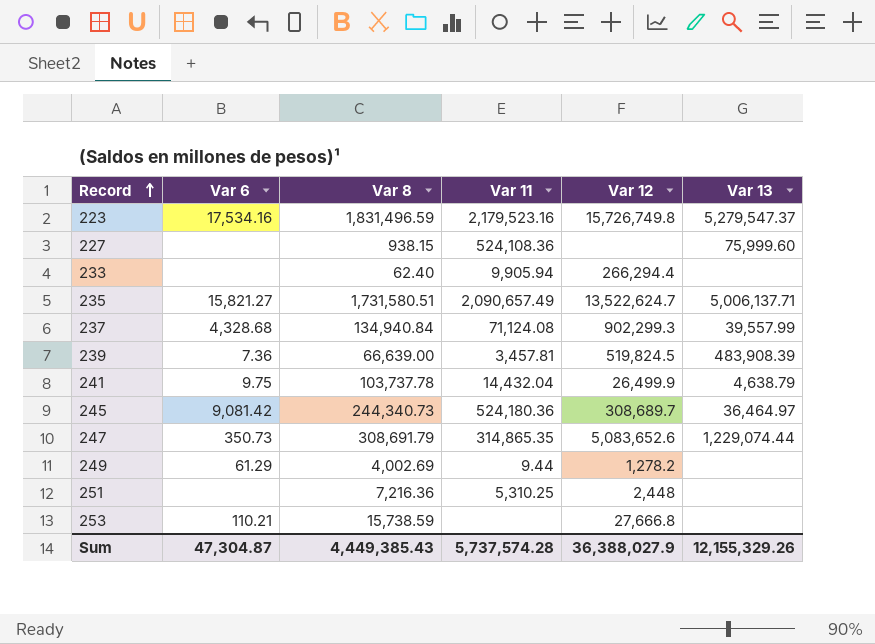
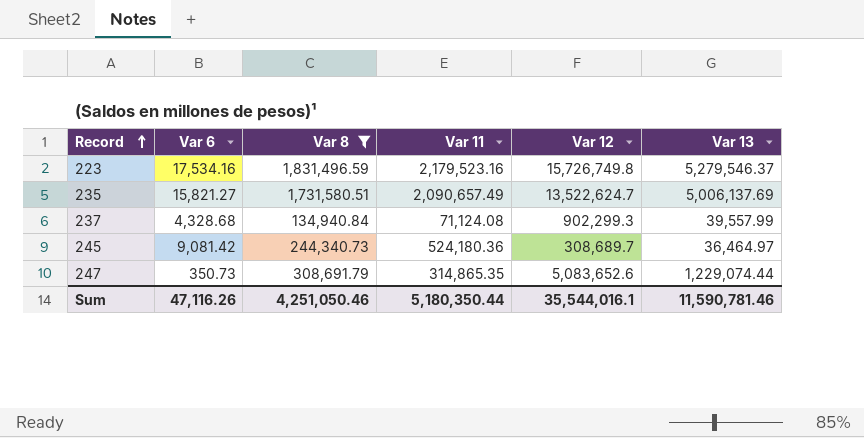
filter: none -> Var 8 >= 134,940.84
223 | Var 13: 5,279,547.37 -> 5,279,546.37
235 | Var 13: 5,006,137.71 -> 5,006,137.69
Sum | Var 6: 47,304.87 -> 47,116.26
Sum | Var 8: 4,449,385.43 -> 4,251,050.46
Sum | Var 11: 5,737,574.28 -> 5,180,350.44
Sum | Var 12: 36,388,027.9 -> 35,544,016.1
Sum | Var 13: 12,155,329.26 -> 11,590,781.46

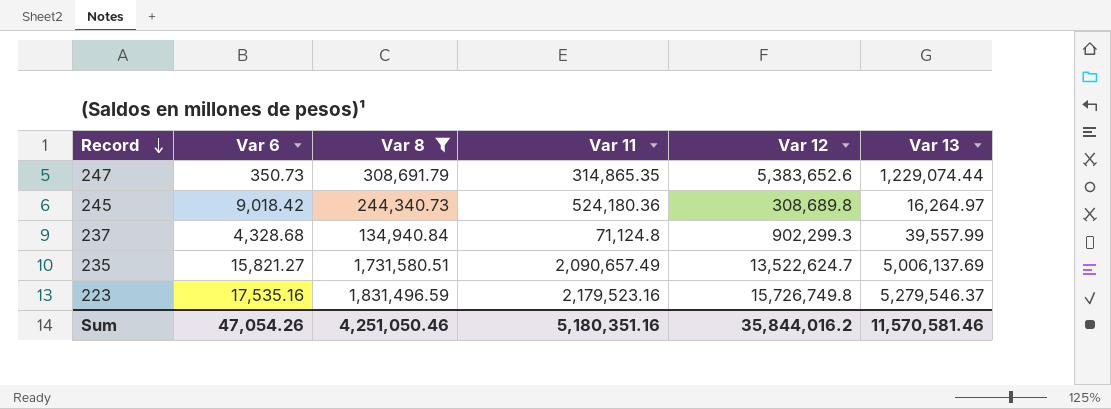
row order: Record ascending -> Record descending
247 | Var 12: 5,083,652.6 -> 5,383,652.6
245 | Var 6: 9,081.42 -> 9,018.42
245 | Var 12: 308,689.7 -> 308,689.8
245 | Var 13: 36,464.97 -> 16,264.97
237 | Var 11: 71,124.08 -> 71,124.8
223 | Var 6: 17,534.16 -> 17,535.16
Sum | Var 6: 47,116.26 -> 47,054.26
Sum | Var 11: 5,180,350.44 -> 5,180,351.16
Sum | Var 12: 35,544,016.1 -> 35,844,016.2
Sum | Var 13: 11,590,781.46 -> 11,570,581.46

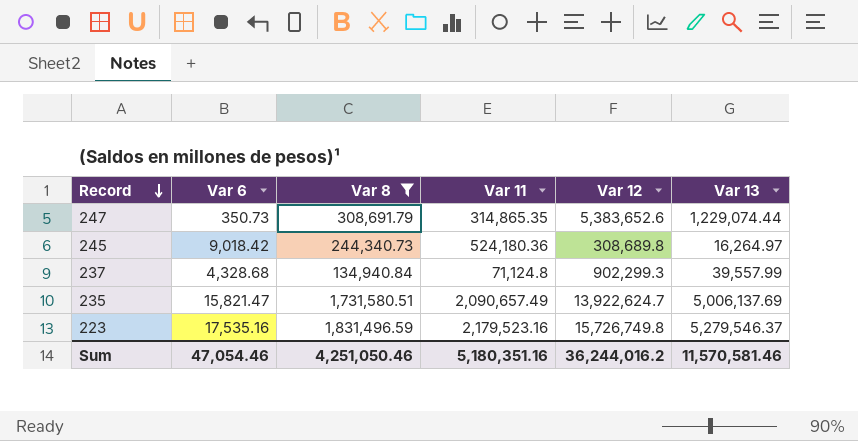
235 | Var 6: 15,821.27 -> 15,821.47
235 | Var 12: 13,522,624.7 -> 13,922,624.7
Sum | Var 6: 47,054.26 -> 47,054.46
Sum | Var 12: 35,844,016.2 -> 36,244,016.2

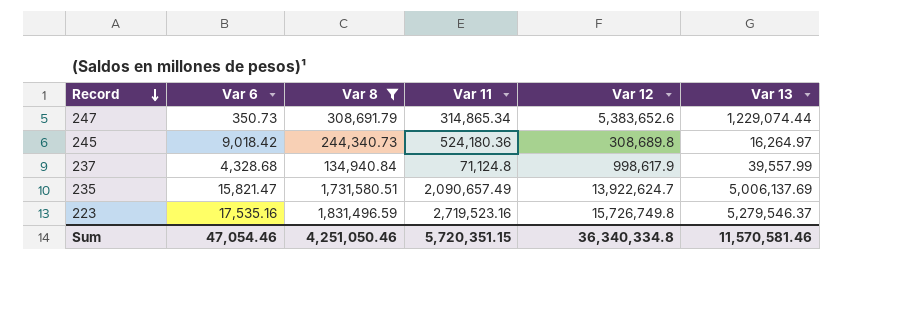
247 | Var 11: 314,865.35 -> 314,865.34
237 | Var 12: 902,299.3 -> 998,617.9
223 | Var 11: 2,179,523.16 -> 2,719,523.16
Sum | Var 11: 5,180,351.16 -> 5,720,351.15
Sum | Var 12: 36,244,016.2 -> 36,340,334.8

